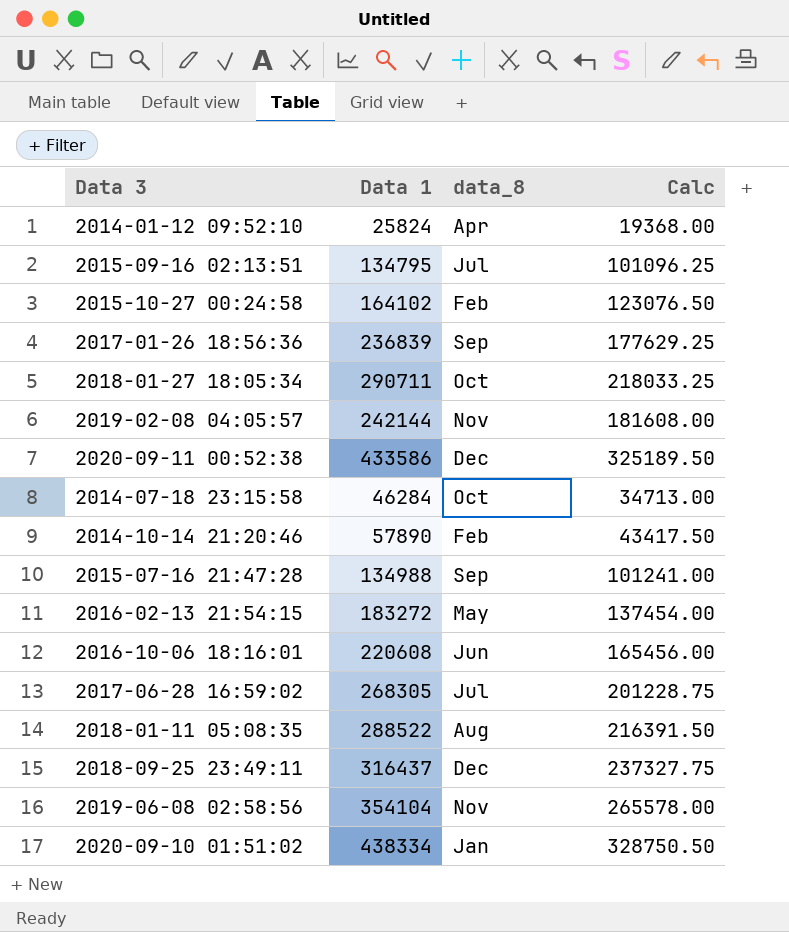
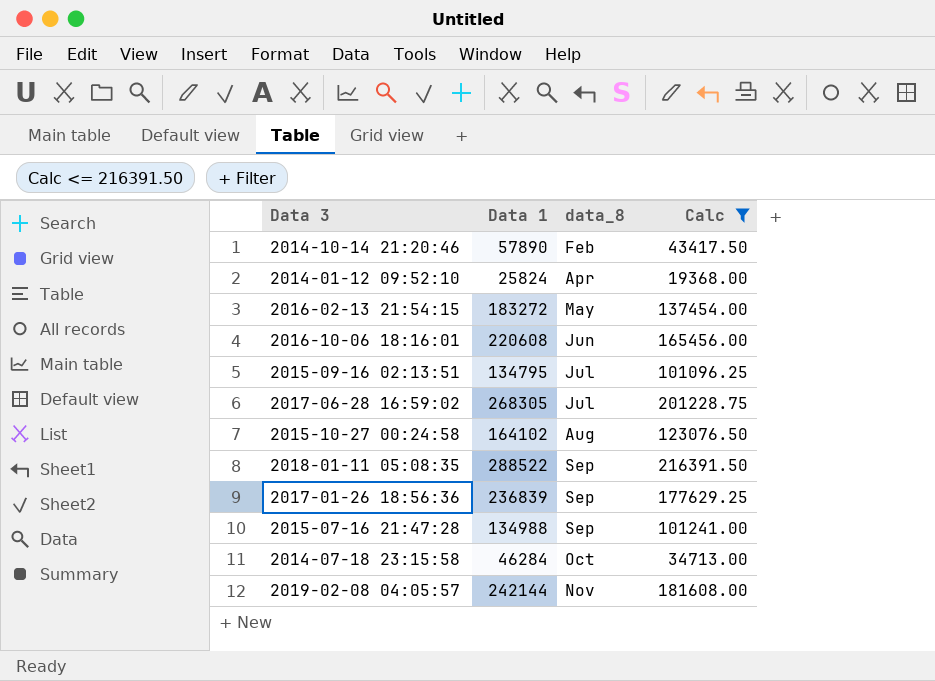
filter: none -> Calc <= 216391.50
row order: none -> data_8 ascending
2015-10-27 00:24:58 | data_8: Feb -> Aug
2018-01-11 05:08:35 | data_8: Aug -> Sep

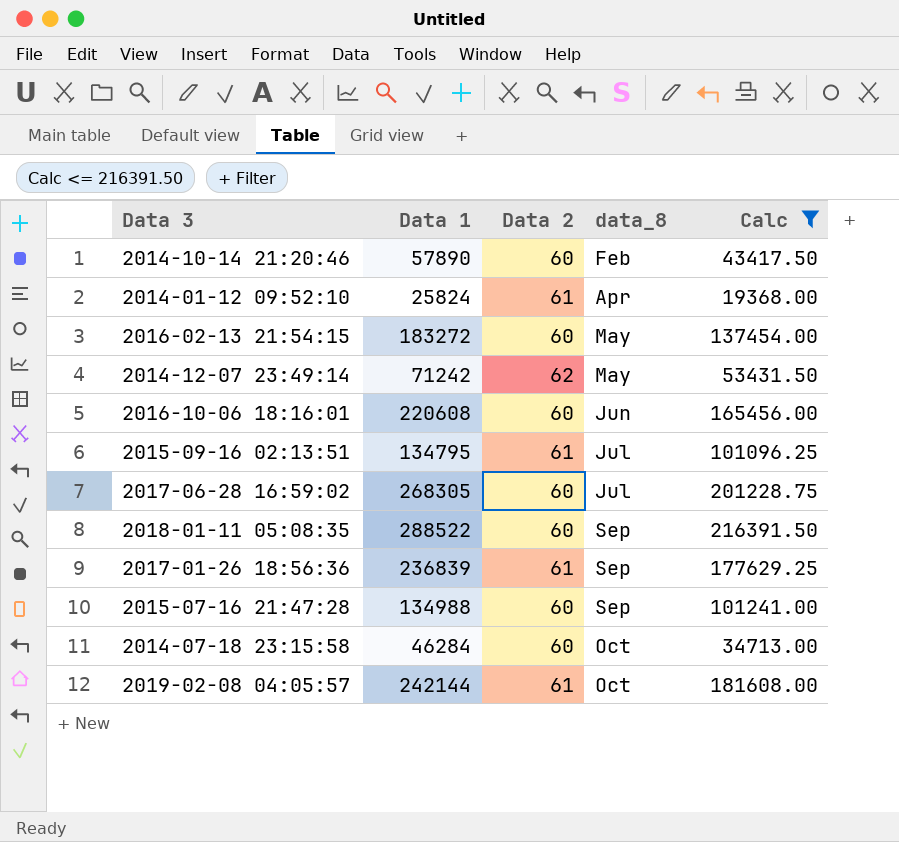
column Data 2 | position: none -> 3
row 2015-10-27 00:24:58: 164102 | Aug | 123076.50 -> none
row 2014-12-07 23:49:14: none -> 71242 | 62 | May | 53431.50
2019-02-08 04:05:57 | data_8: Nov -> Oct

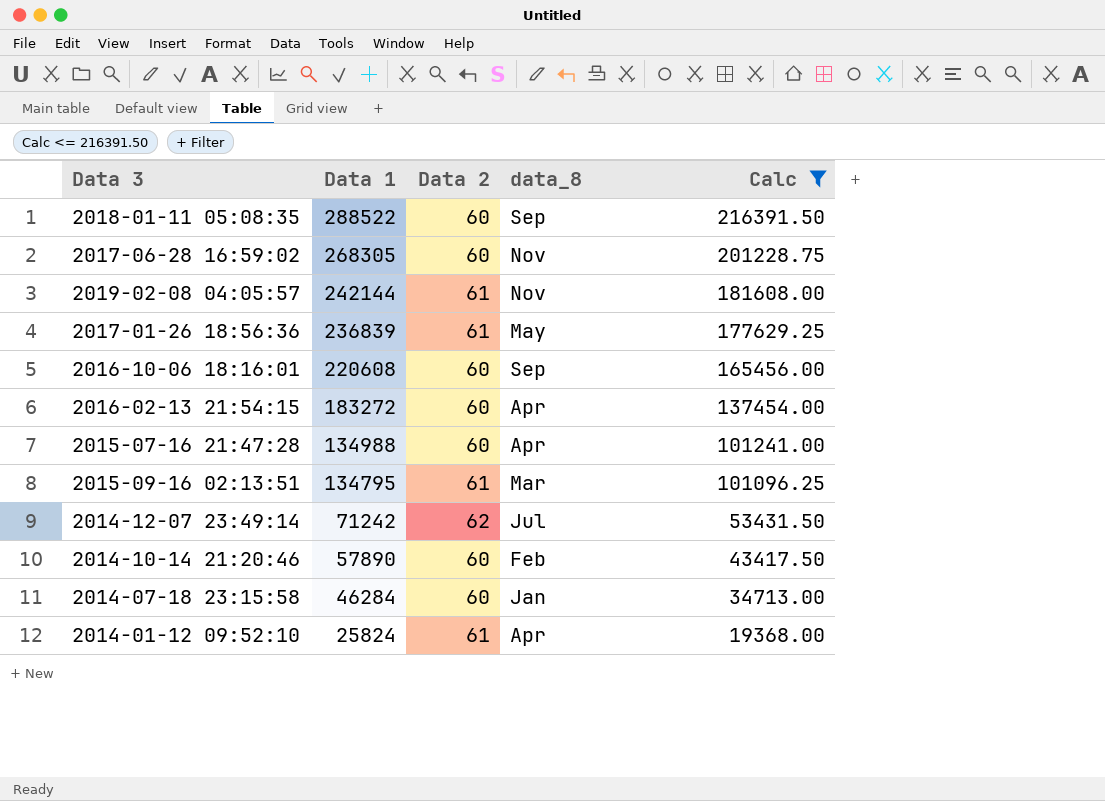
row order: data_8 ascending -> Data 1 descending
2017-06-28 16:59:02 | data_8: Jul -> Nov
2019-02-08 04:05:57 | data_8: Oct -> Nov
2017-01-26 18:56:36 | data_8: Sep -> May
2016-10-06 18:16:01 | data_8: Jun -> Sep
2016-02-13 21:54:15 | data_8: May -> Apr
2015-07-16 21:47:28 | data_8: Sep -> Apr
2015-09-16 02:13:51 | data_8: Jul -> Mar
2014-12-07 23:49:14 | data_8: May -> Jul
2014-07-18 23:15:58 | data_8: Oct -> Jan

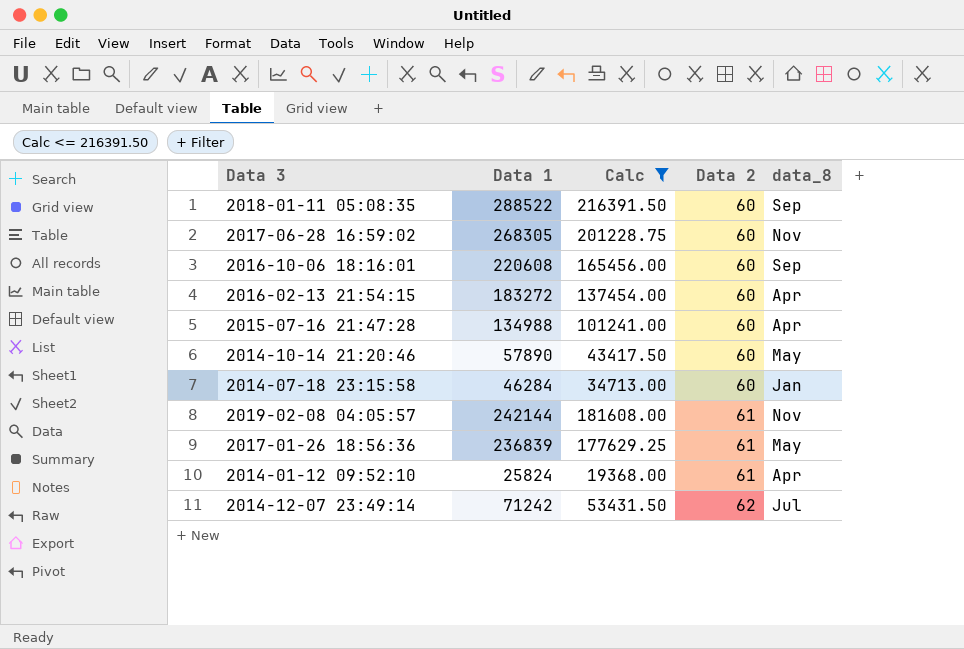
row order: Data 1 descending -> Data 2 ascending
column Calc | position: 5 -> 3
row 2015-09-16 02:13:51: 134795 | 61 | Mar | 101096.25 -> none
2014-10-14 21:20:46 | data_8: Feb -> May

